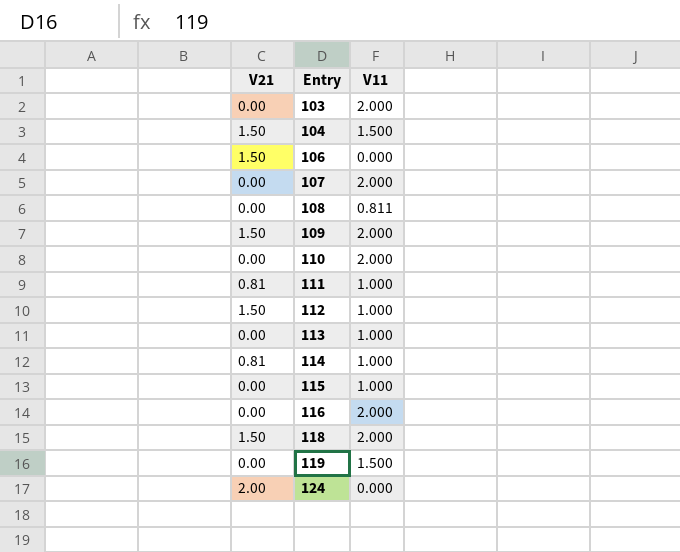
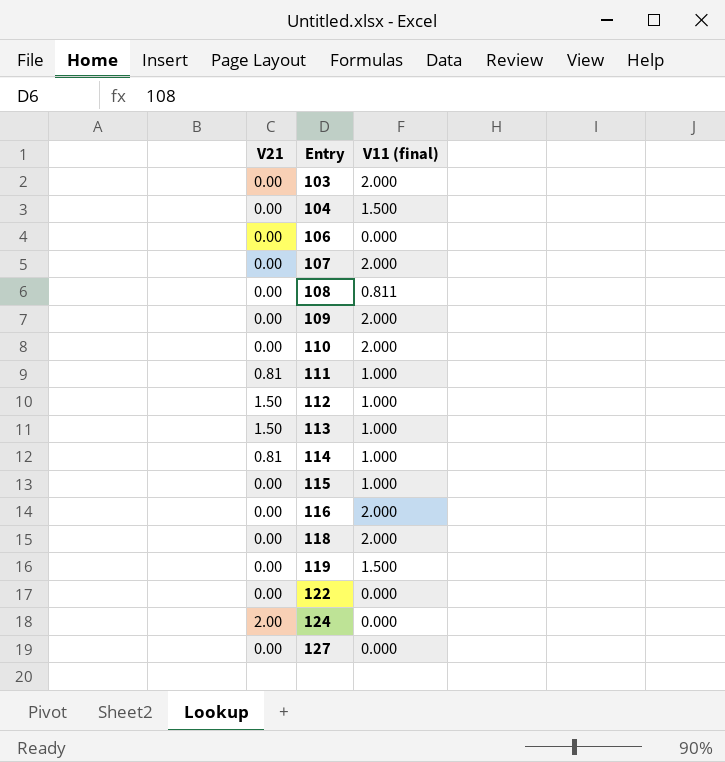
column name: V11 -> V11 (final)
104 | V21: 1.50 -> 0.00
106 | V21: 1.50 -> 0.00
109 | V21: 1.50 -> 0.00
113 | V21: 0.00 -> 1.50
118 | V21: 1.50 -> 0.00
row 122: none -> 0.00 | 0.000
row 127: none -> 0.00 | 0.000

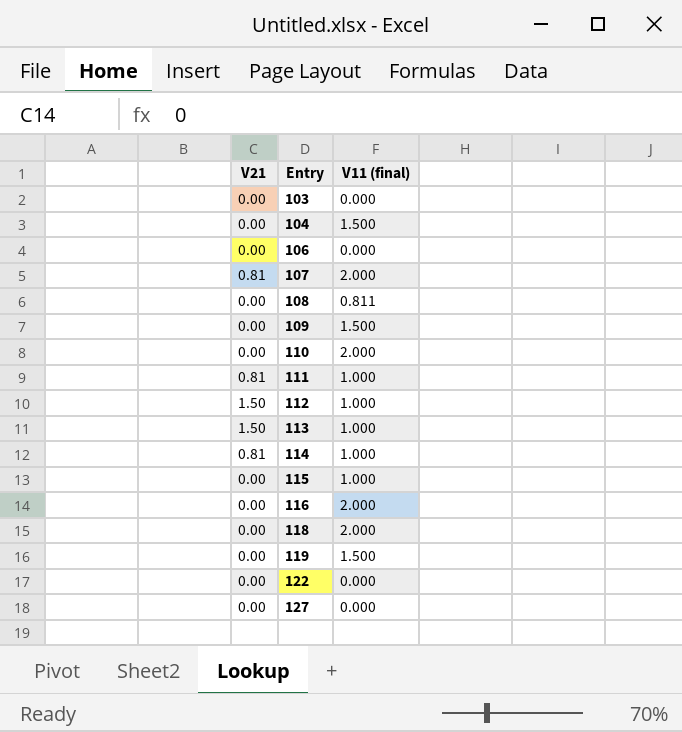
row 124: 2.00 | 0.000 -> none
103 | V11 (final): 2.000 -> 0.000
107 | V21: 0.00 -> 0.81
109 | V11 (final): 2.000 -> 1.500

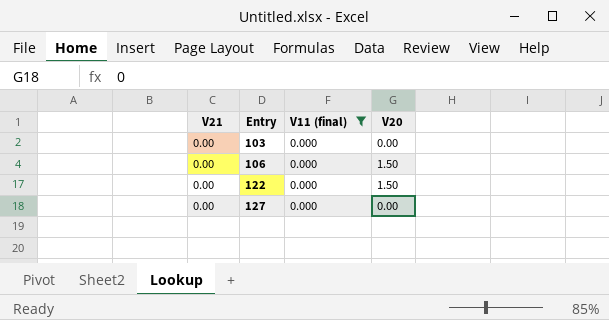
filter: none -> V11 (final) = 0.000
column V20 | position: none -> 4

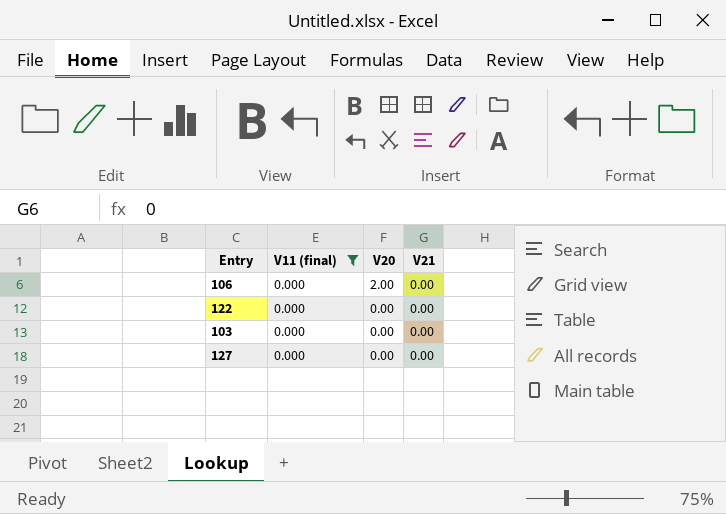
row order: Entry ascending -> V20 descending
column V21 | position: 1 -> 4
106 | V20: 1.50 -> 2.00
122 | V20: 1.50 -> 0.00

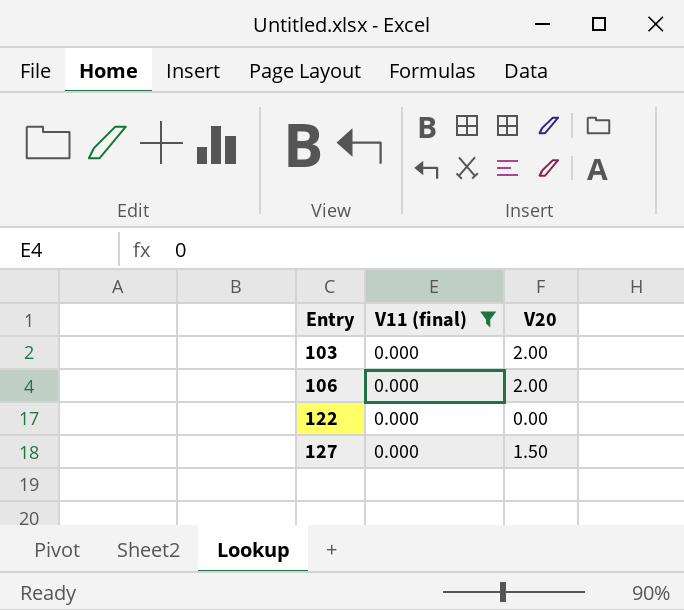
row order: V20 descending -> Entry ascending
column V21 | position: 4 -> none
103 | V20: 0.00 -> 2.00
127 | V20: 0.00 -> 1.50

